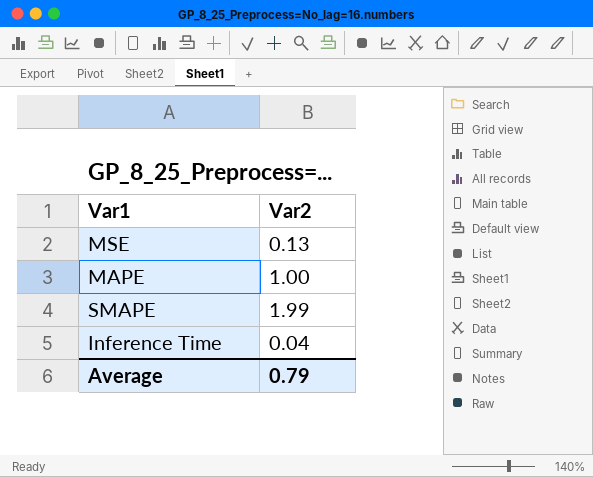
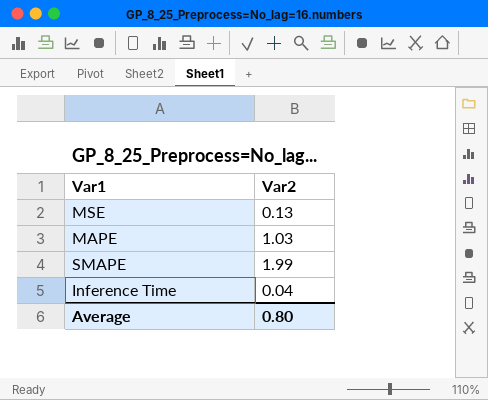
MAPE | Var2: 1.00 -> 1.03
Average | Var2: 0.79 -> 0.80

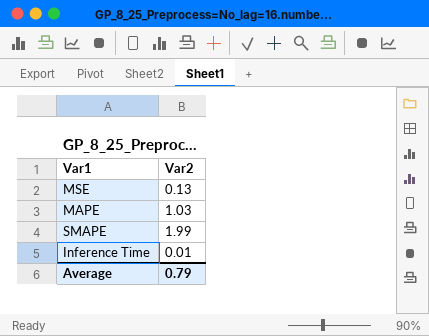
Inference Time | Var2: 0.04 -> 0.01
Average | Var2: 0.80 -> 0.79

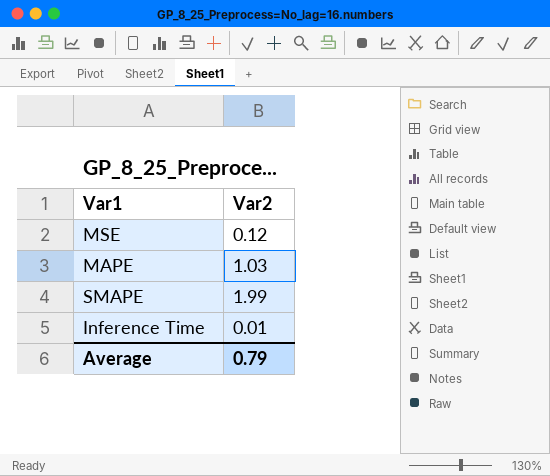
MSE | Var2: 0.13 -> 0.12

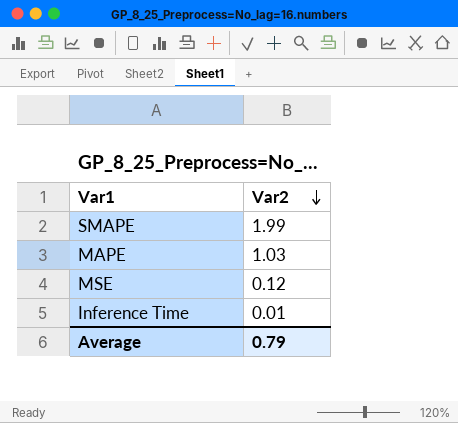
row order: none -> Var2 descending

